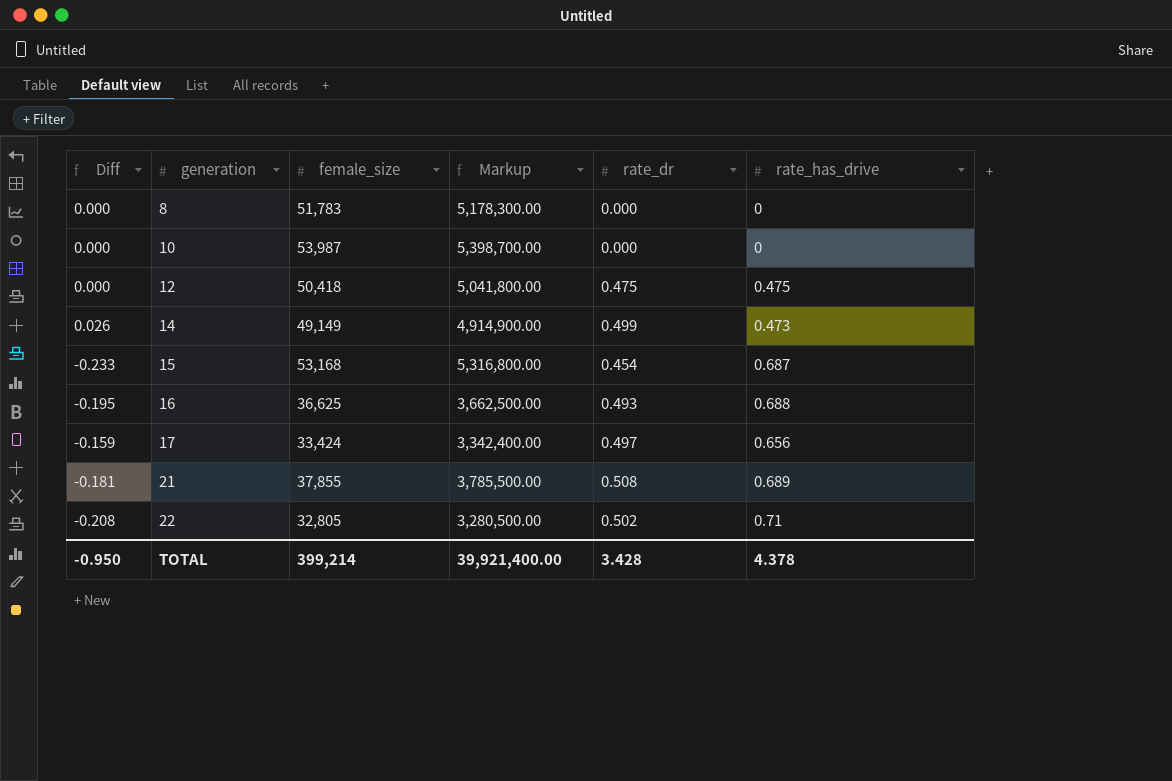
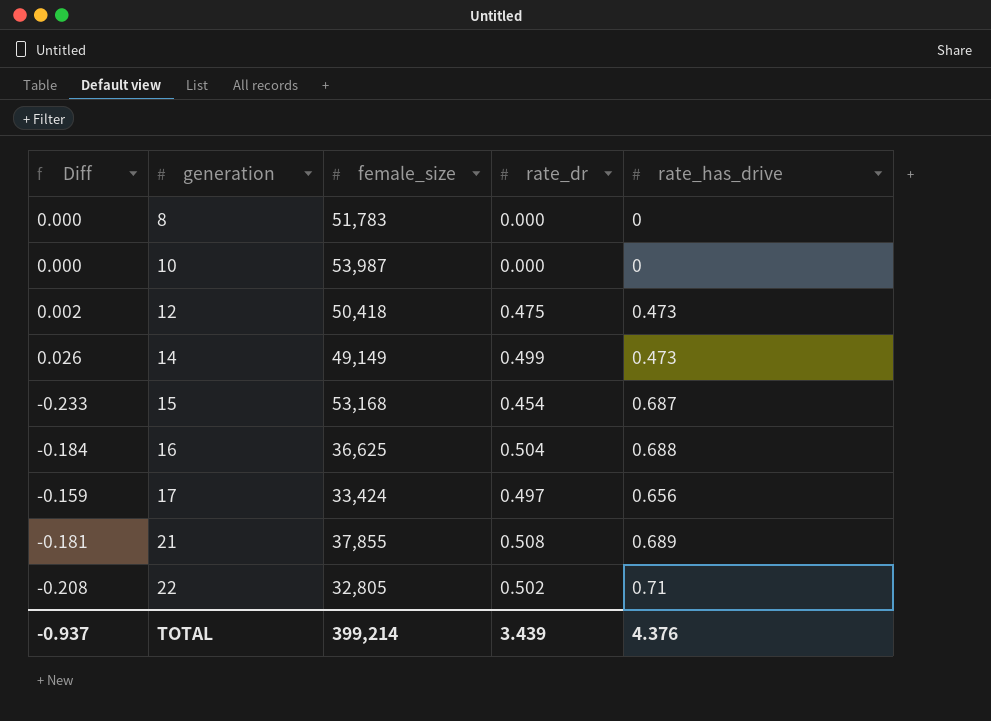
column Markup | formula: [female_size] * 100 -> none
12 | Diff: 0.000 -> 0.002
12 | rate_has_drive: 0.475 -> 0.473
16 | Diff: -0.195 -> -0.184
16 | rate_dr: 0.493 -> 0.504
TOTAL | Diff: -0.950 -> -0.937
TOTAL | rate_dr: 3.428 -> 3.439
TOTAL | rate_has_drive: 4.378 -> 4.376

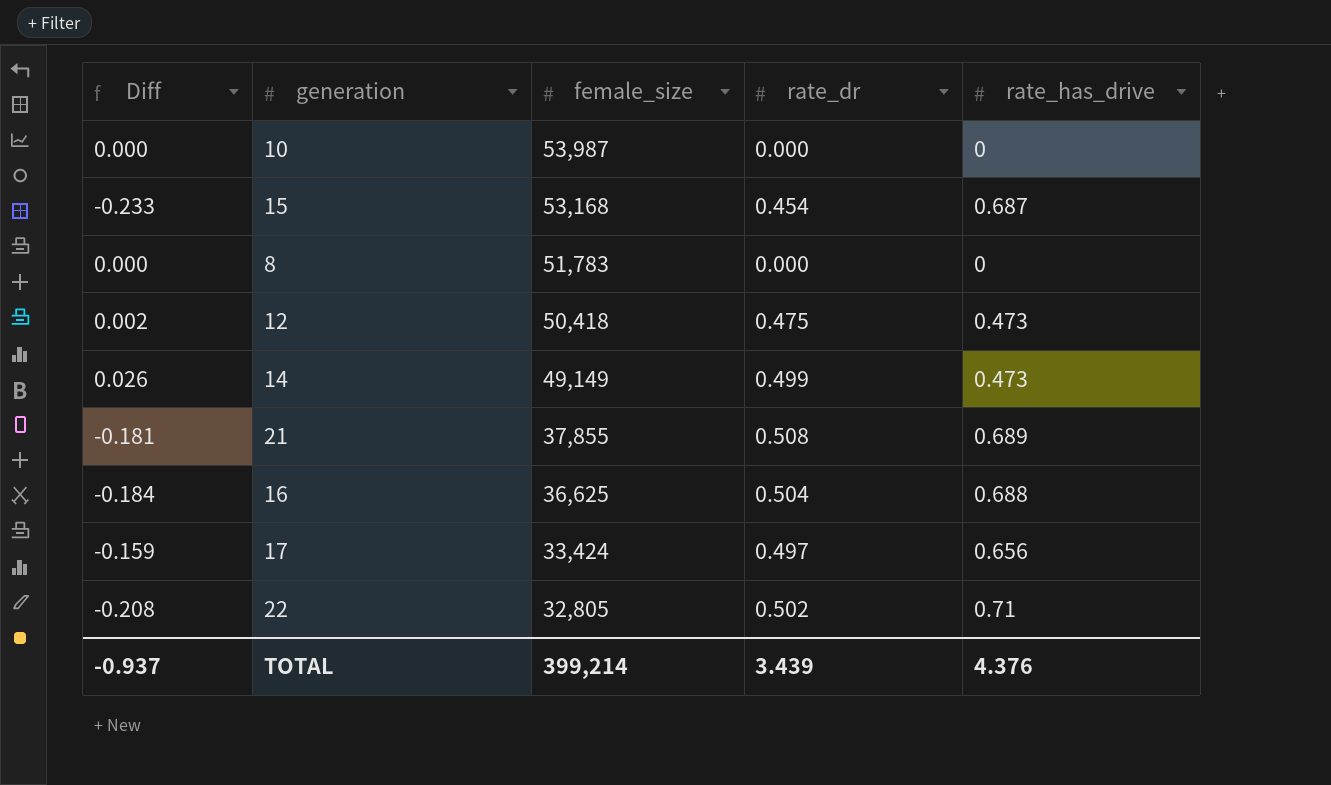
row order: generation ascending -> female_size descending

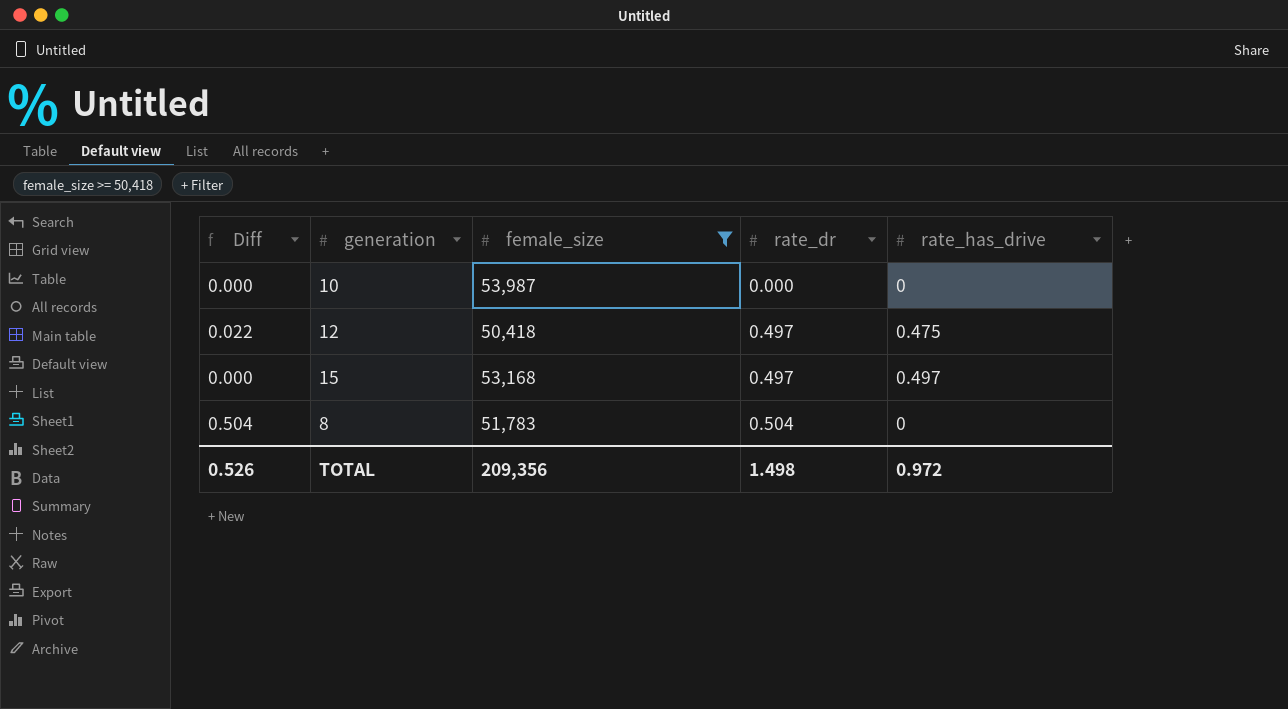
filter: none -> female_size >= 50,418
row order: female_size descending -> rate_dr ascending
12 | Diff: 0.002 -> 0.022
12 | rate_dr: 0.475 -> 0.497
12 | rate_has_drive: 0.473 -> 0.475
15 | Diff: -0.233 -> 0.000
15 | rate_dr: 0.454 -> 0.497
15 | rate_has_drive: 0.687 -> 0.497
8 | Diff: 0.000 -> 0.504
8 | rate_dr: 0.000 -> 0.504
TOTAL | Diff: -0.937 -> 0.526
TOTAL | female_size: 399,214 -> 209,356
TOTAL | rate_dr: 3.439 -> 1.498
TOTAL | rate_has_drive: 4.376 -> 0.972

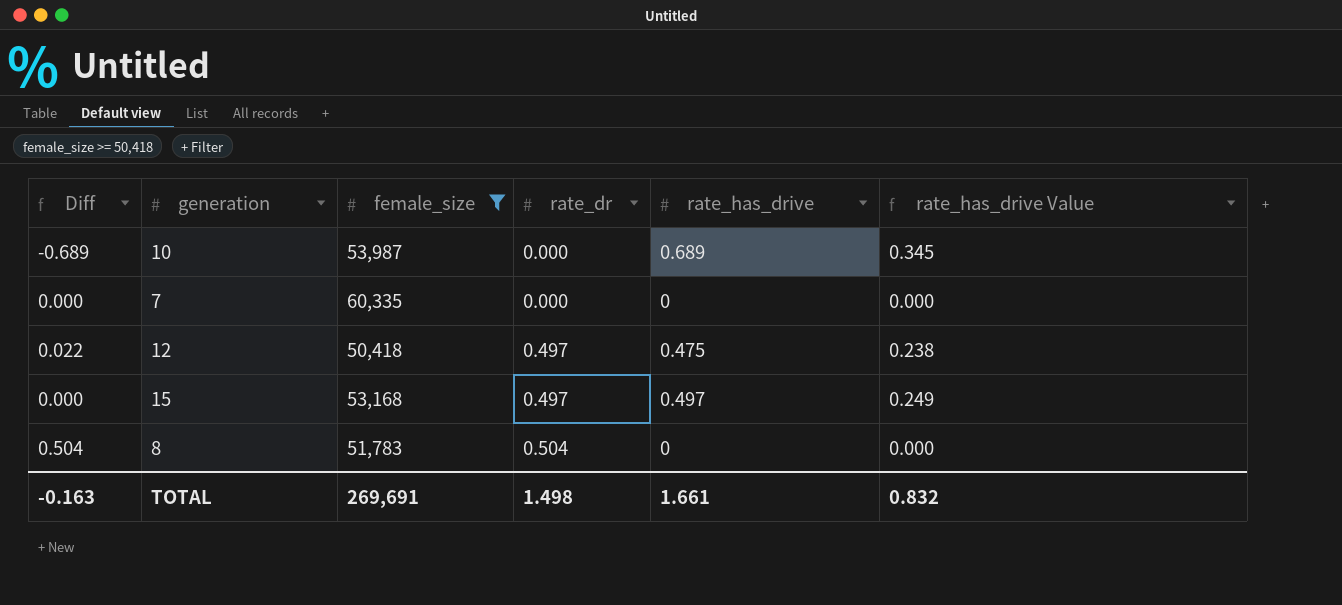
column rate_has_drive Value | formula: none -> [rate_has_drive] * 0.5
10 | Diff: 0.000 -> -0.689
10 | rate_has_drive: 0 -> 0.689
row 7: none -> 0.000 | 60,335 | 0.000 | 0 | 0.000
TOTAL | Diff: 0.526 -> -0.163
TOTAL | female_size: 209,356 -> 269,691
TOTAL | rate_has_drive: 0.972 -> 1.661

